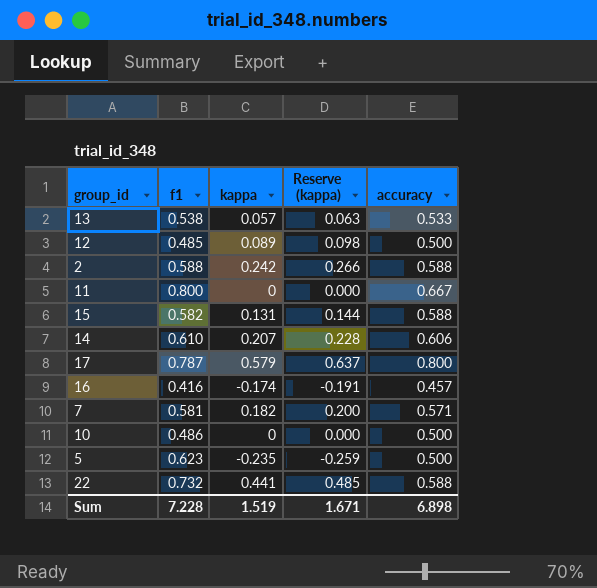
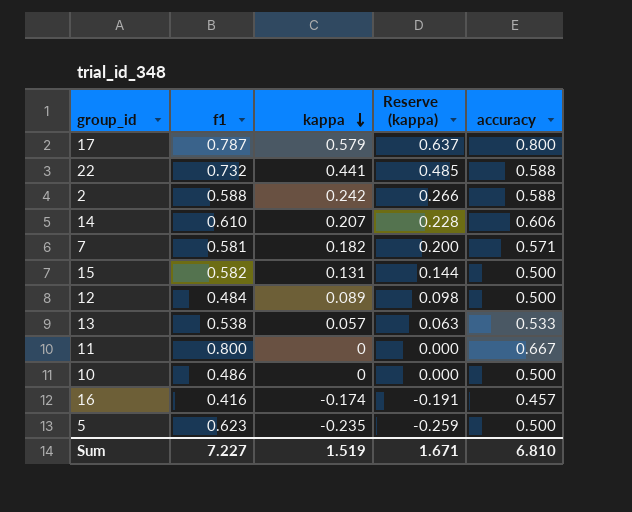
row order: none -> kappa descending
15 | accuracy: 0.588 -> 0.500
12 | f1: 0.485 -> 0.484
Sum | f1: 7.228 -> 7.227
Sum | accuracy: 6.898 -> 6.810

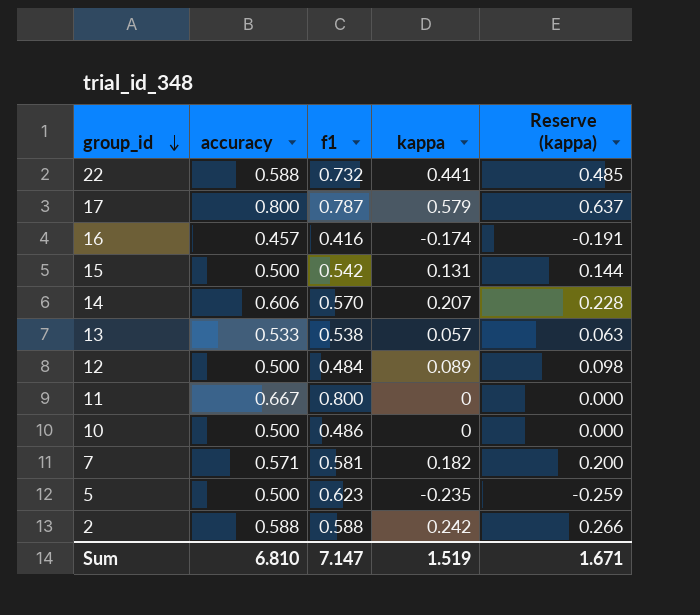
row order: kappa descending -> group_id descending
column accuracy | position: 5 -> 2
15 | f1: 0.582 -> 0.542
14 | f1: 0.610 -> 0.570
Sum | f1: 7.227 -> 7.147

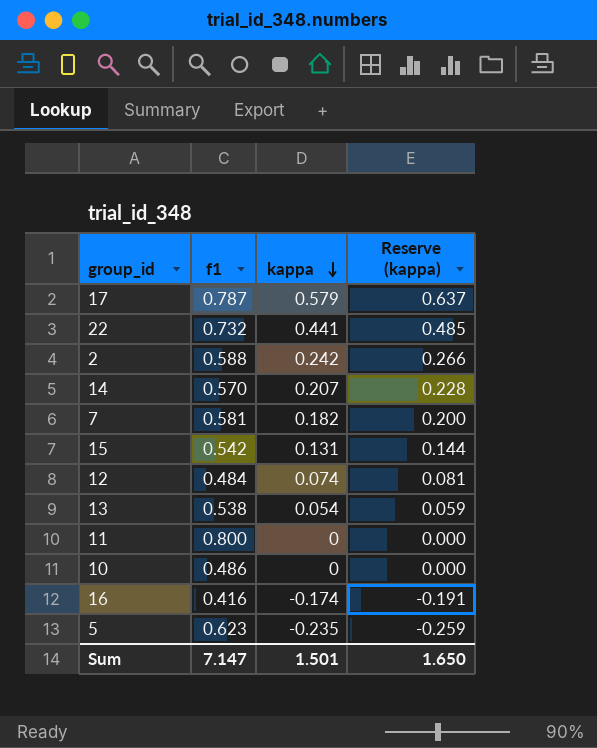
row order: group_id descending -> kappa descending
column accuracy | position: 2 -> none
12 | kappa: 0.089 -> 0.074
12 | Reserve (kappa): 0.098 -> 0.081
13 | kappa: 0.057 -> 0.054
13 | Reserve (kappa): 0.063 -> 0.059
Sum | kappa: 1.519 -> 1.501
Sum | Reserve (kappa): 1.671 -> 1.650

